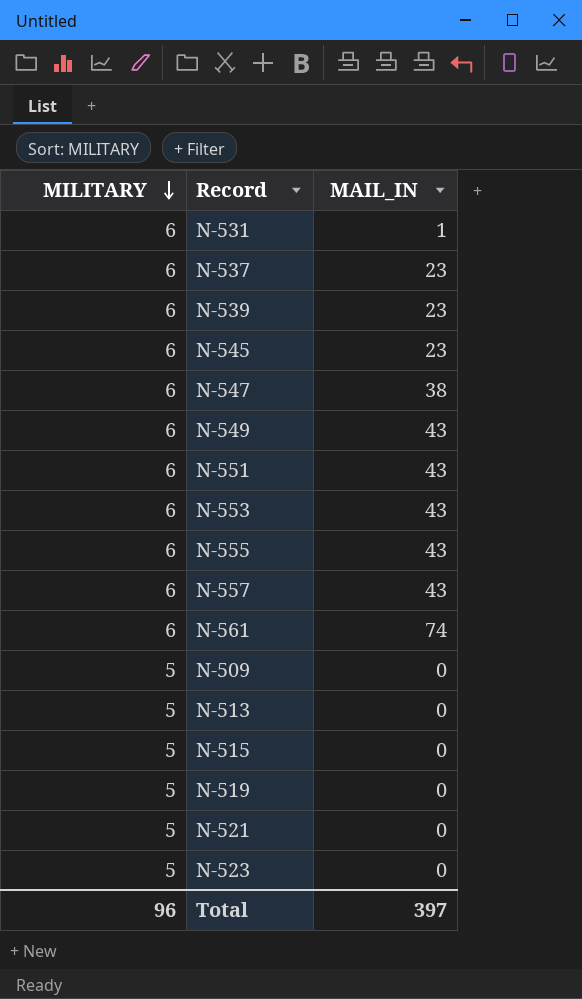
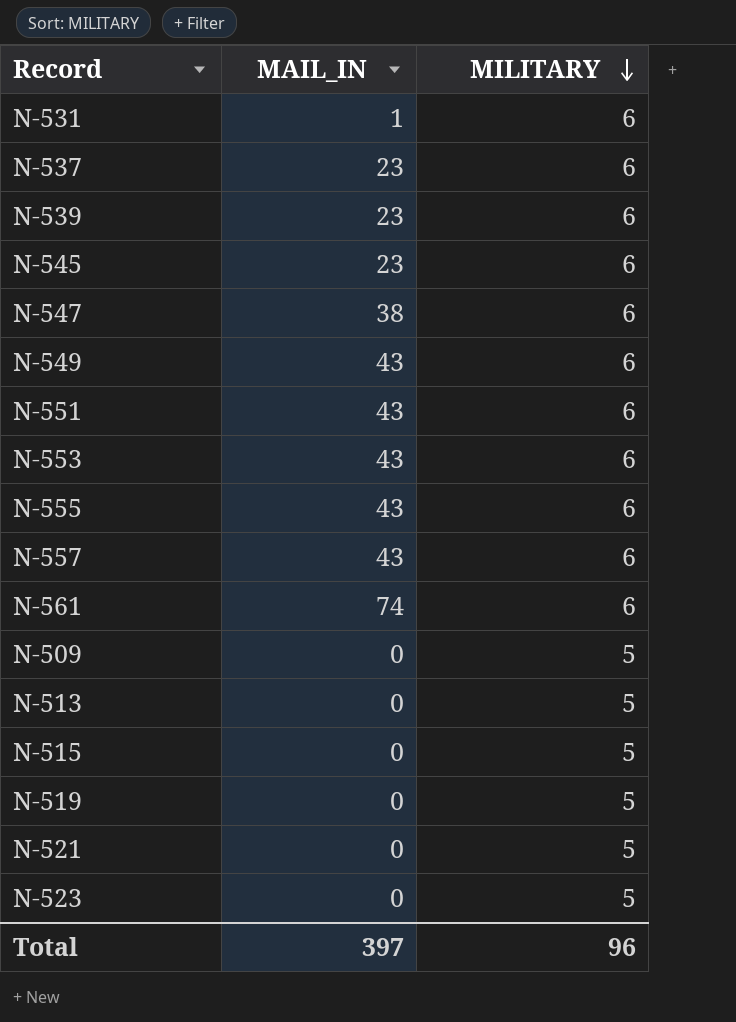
column MILITARY | position: 1 -> 3

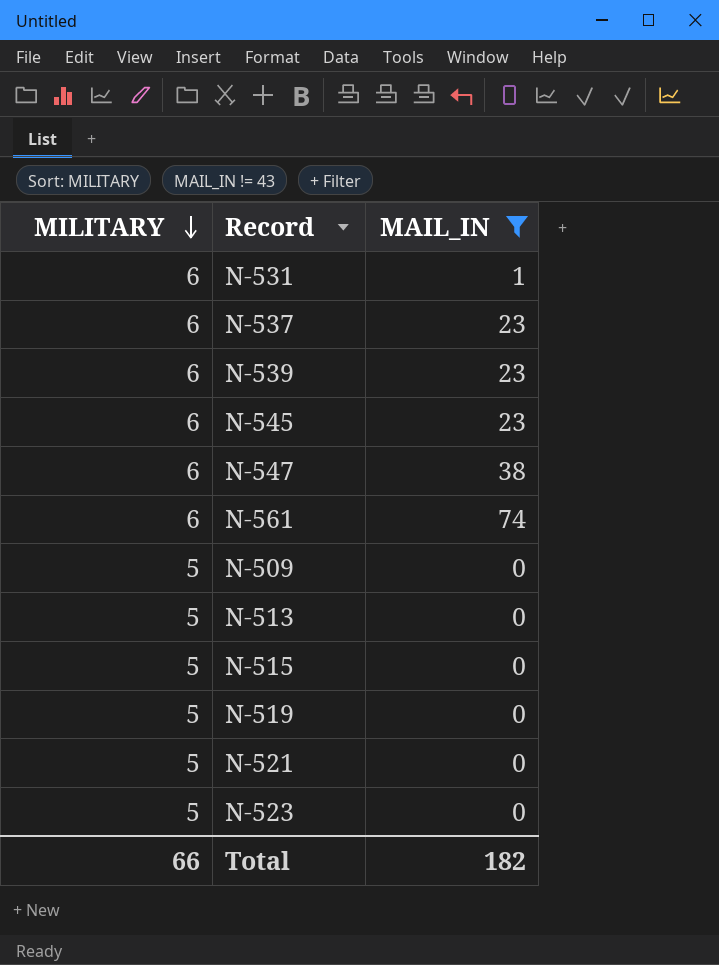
filter: none -> MAIL_IN != 43
column MILITARY | position: 3 -> 1
Total | MILITARY: 96 -> 66
Total | MAIL_IN: 397 -> 182

